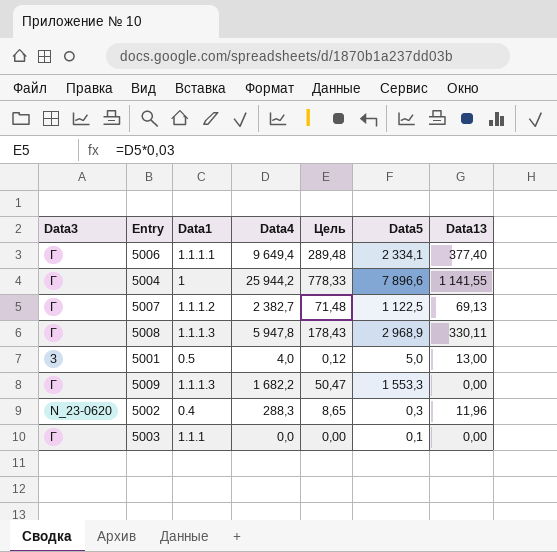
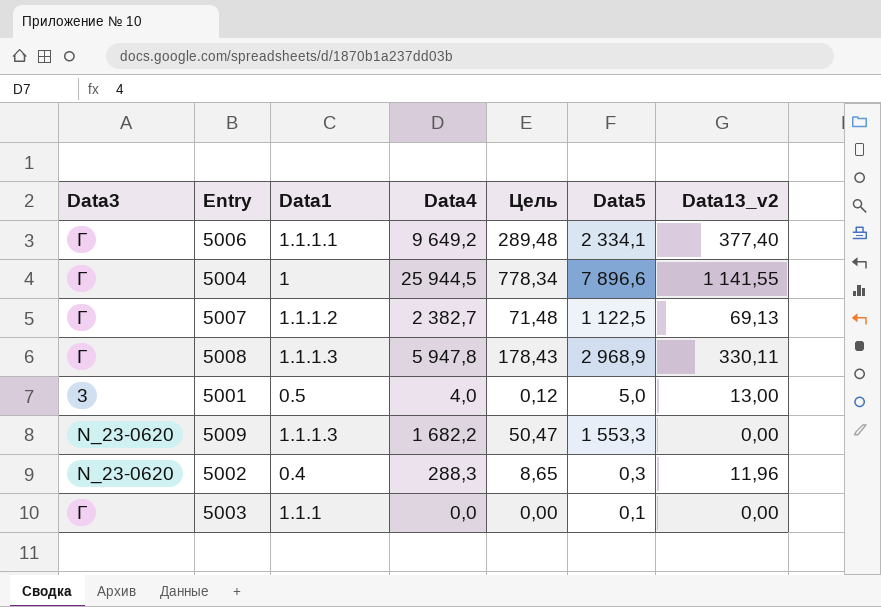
column name: Data13 -> Data13_v2
5006 | Data4: 9 649,4 -> 9 649,2
5004 | Data4: 25 944,2 -> 25 944,5
5004 | Цель: 778,33 -> 778,34
5009 | Data3: Г -> N_23-0620

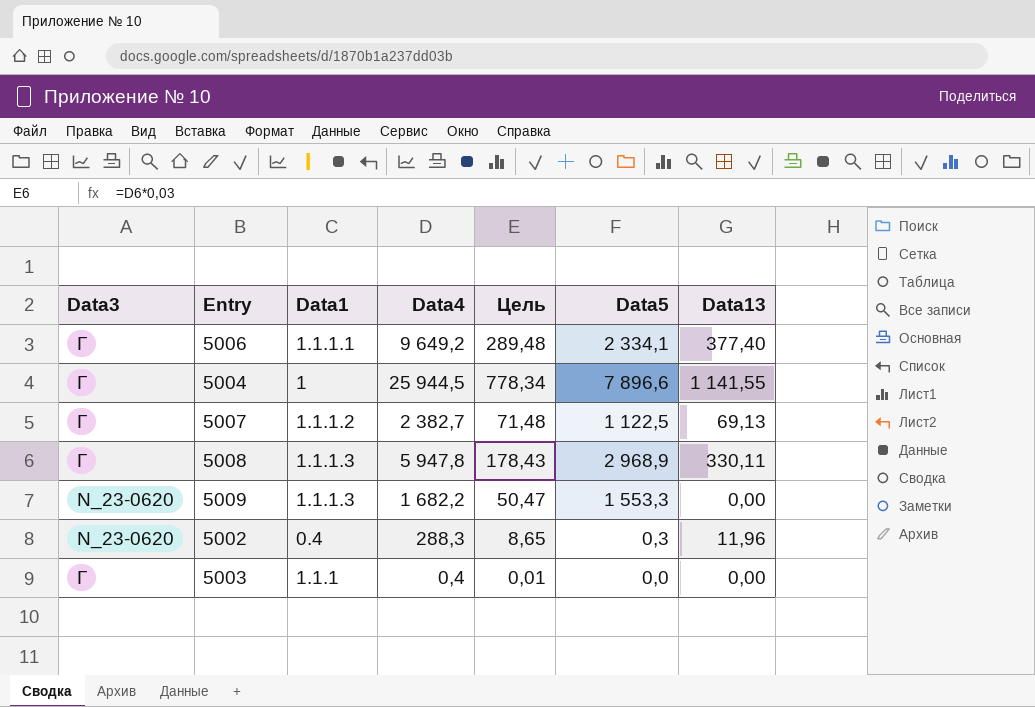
column name: Data13_v2 -> Data13
row 5001: 3 | 0.5 | 4,0 | 0,12 | 5,0 | 13,00 -> none
5003 | Data4: 0,0 -> 0,4
5003 | Цель: 0,00 -> 0,01
5003 | Data5: 0,1 -> 0,0

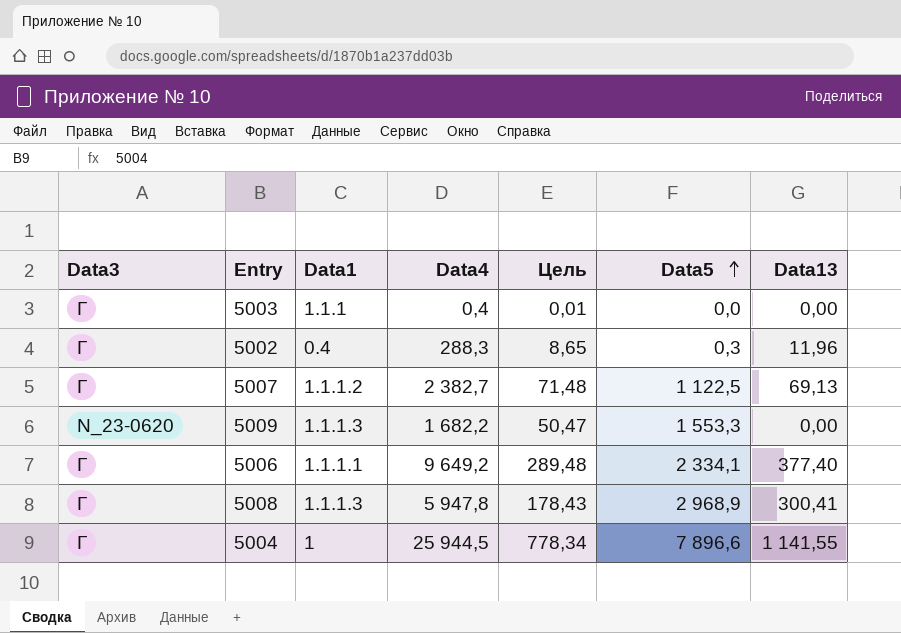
row order: none -> Data5 ascending
5002 | Data3: N_23-0620 -> Г
5008 | Data13: 330,11 -> 300,41

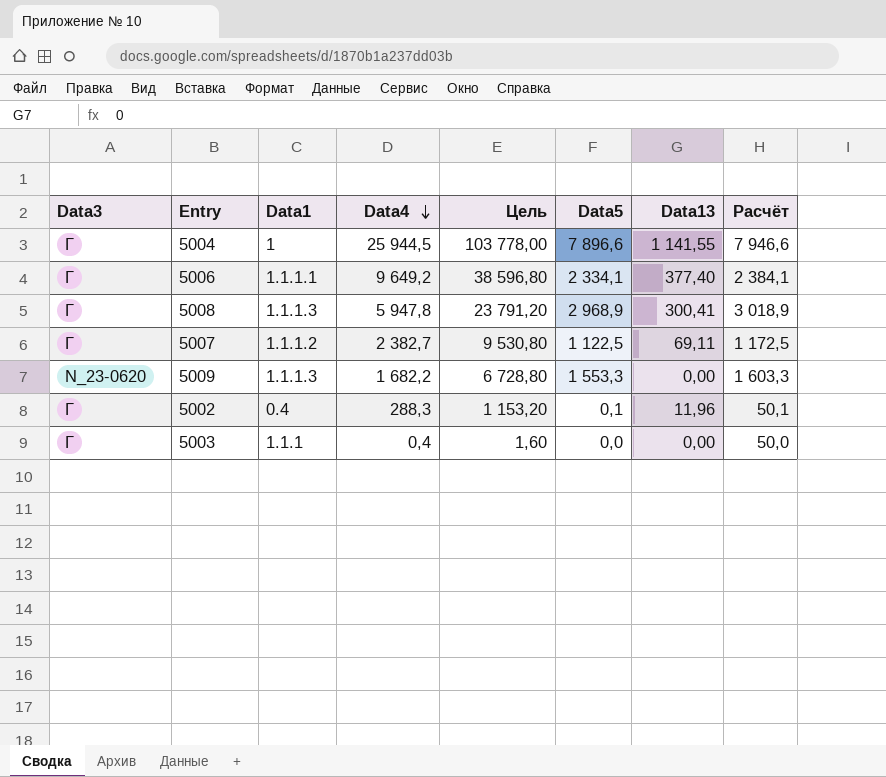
row order: Data5 ascending -> Data4 descending
column Цель | formula: [Data4] * 0,03 -> [Data4] * 4
column Расчёт | formula: none -> [Data5] + 50
5007 | Data13: 69,13 -> 69,11
5002 | Data5: 0,3 -> 0,1

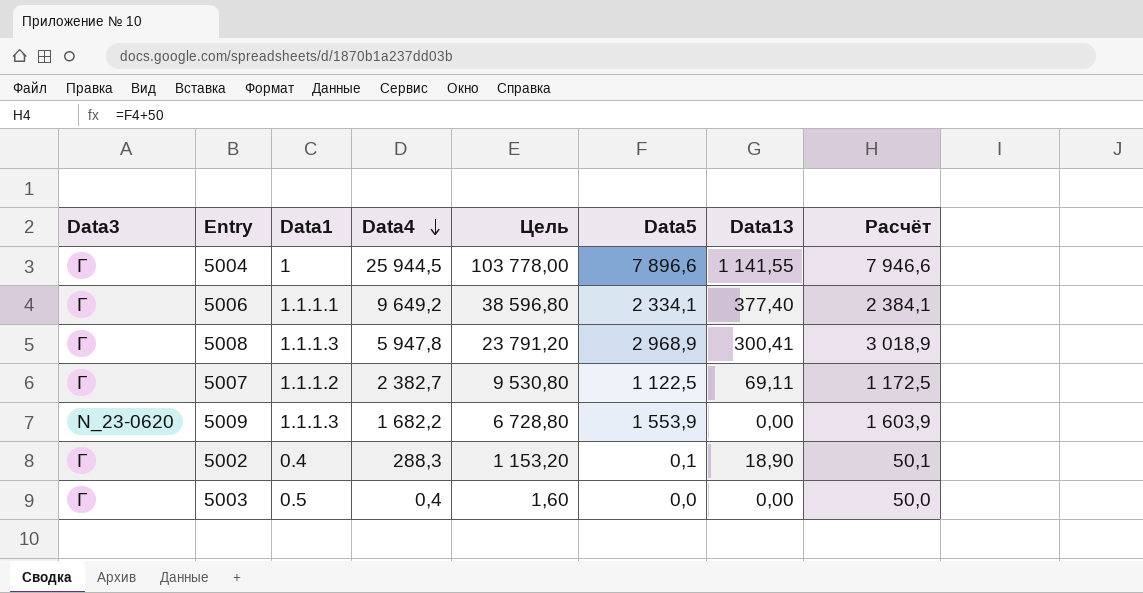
5009 | Data5: 1 553,3 -> 1 553,9
5009 | Расчёт: 1 603,3 -> 1 603,9
5002 | Data13: 11,96 -> 18,90
5003 | Data1: 1.1.1 -> 0.5

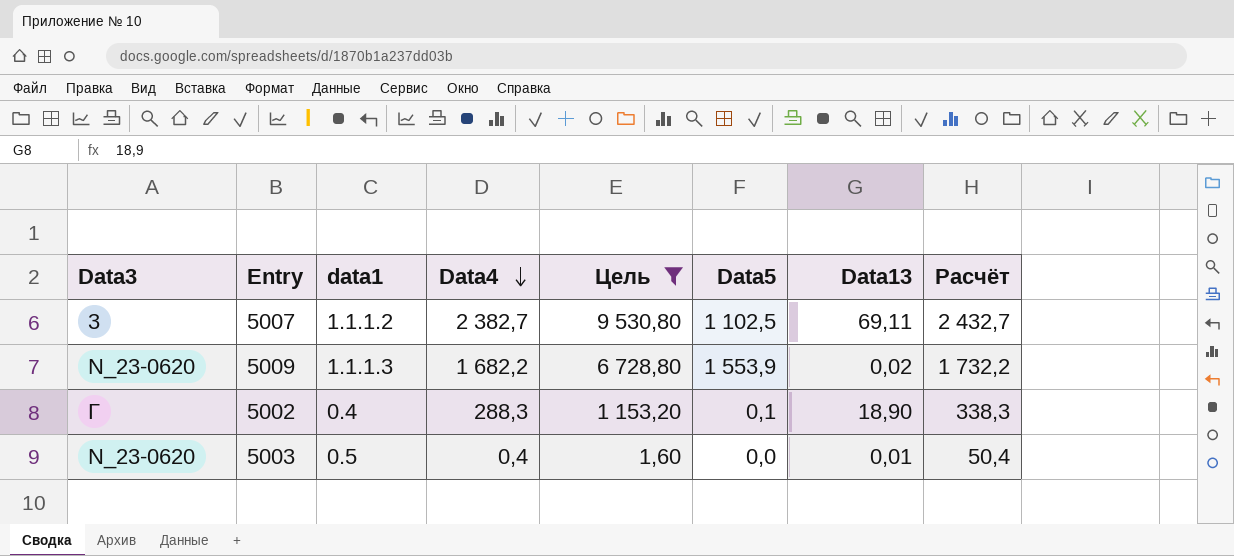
filter: none -> Цель <= 9 530,80
column name: Data1 -> data1
column Расчёт | formula: [Data5] + 50 -> [Data4] + 50
5007 | Data3: Г -> 3
5007 | Data5: 1 122,5 -> 1 102,5
5009 | Data13: 0,00 -> 0,02
5003 | Data3: Г -> N_23-0620
5003 | Data13: 0,00 -> 0,01

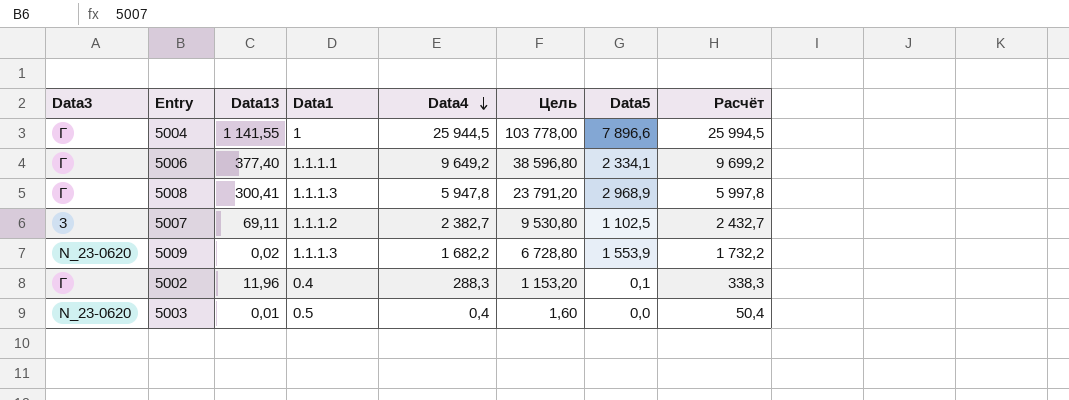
filter: Цель <= 9 530,80 -> none
column Data13 | position: 7 -> 3
column name: data1 -> Data1
5002 | Data13: 18,90 -> 11,96

